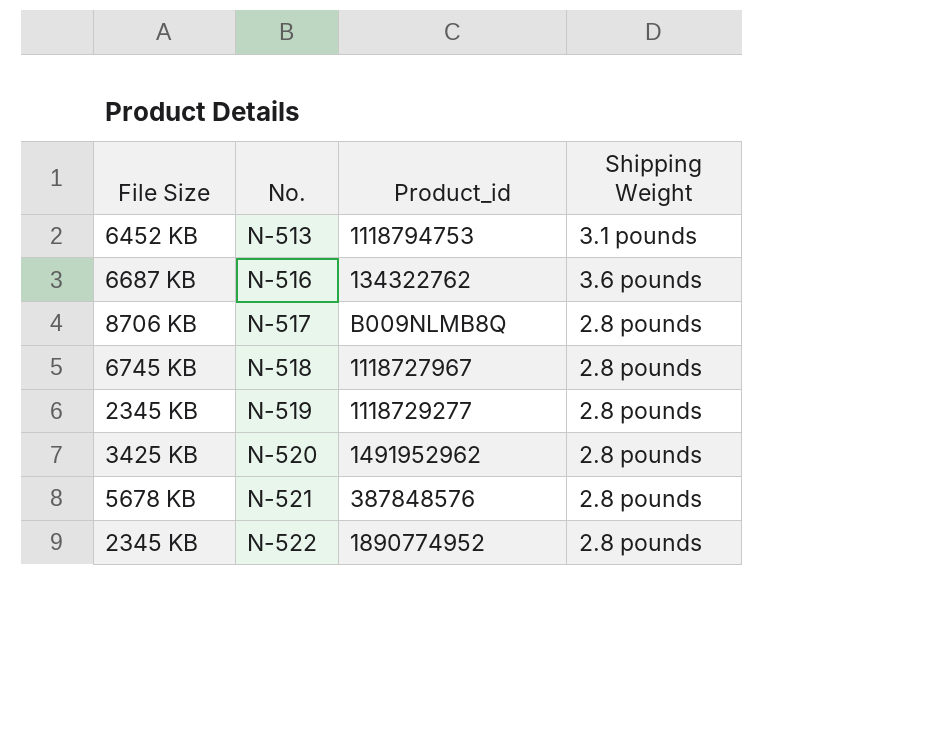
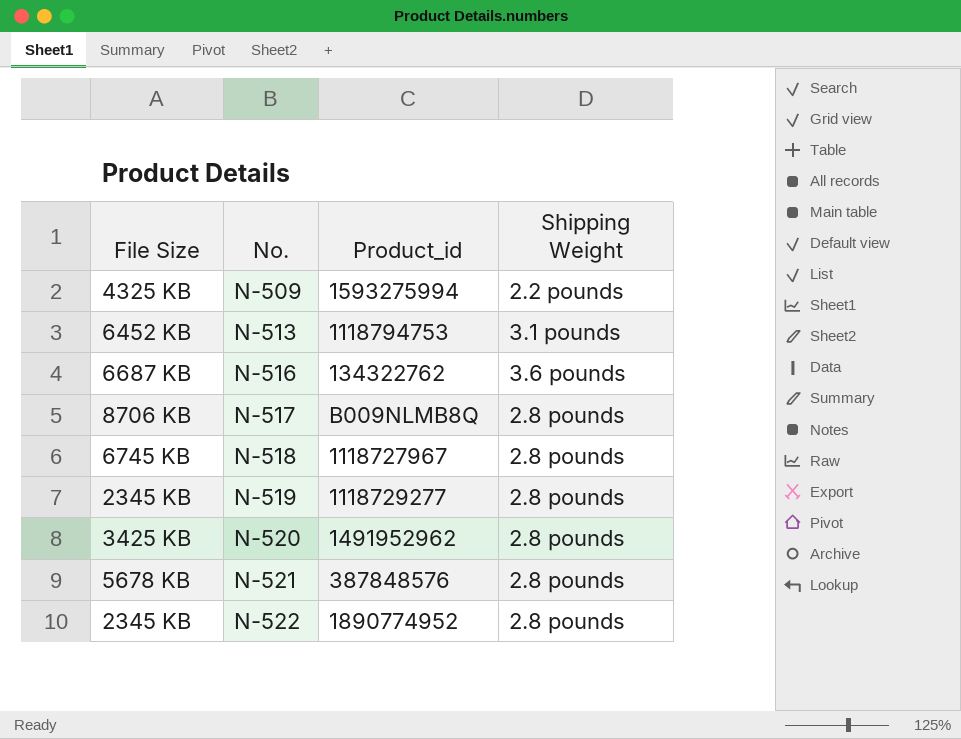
row N-509: none -> 4325 KB | 1593275994 | 2.2 pounds

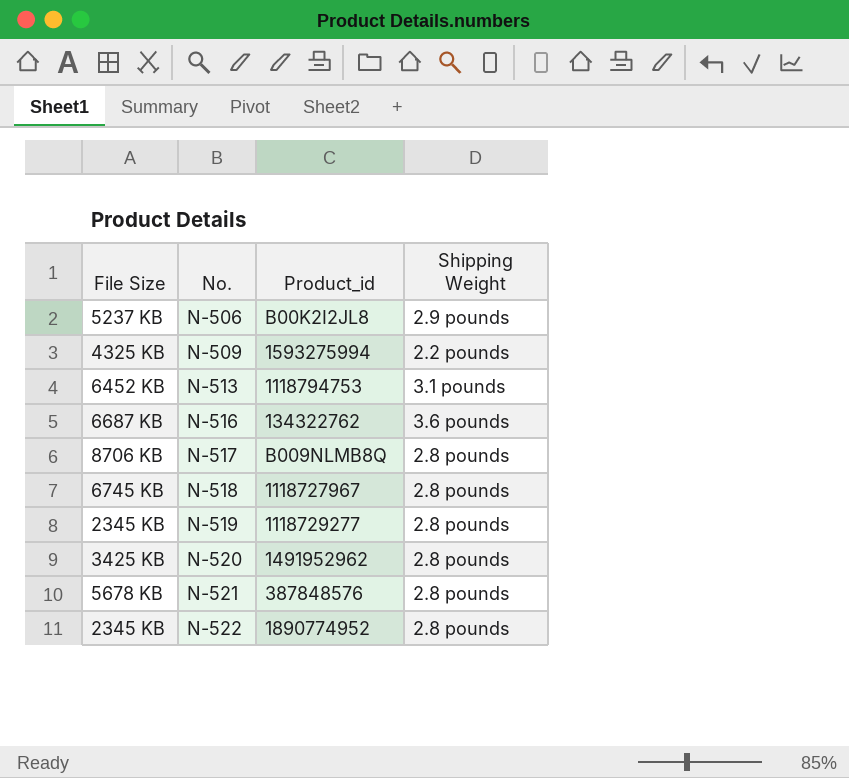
row N-506: none -> 5237 KB | B00K2I2JL8 | 2.9 pounds

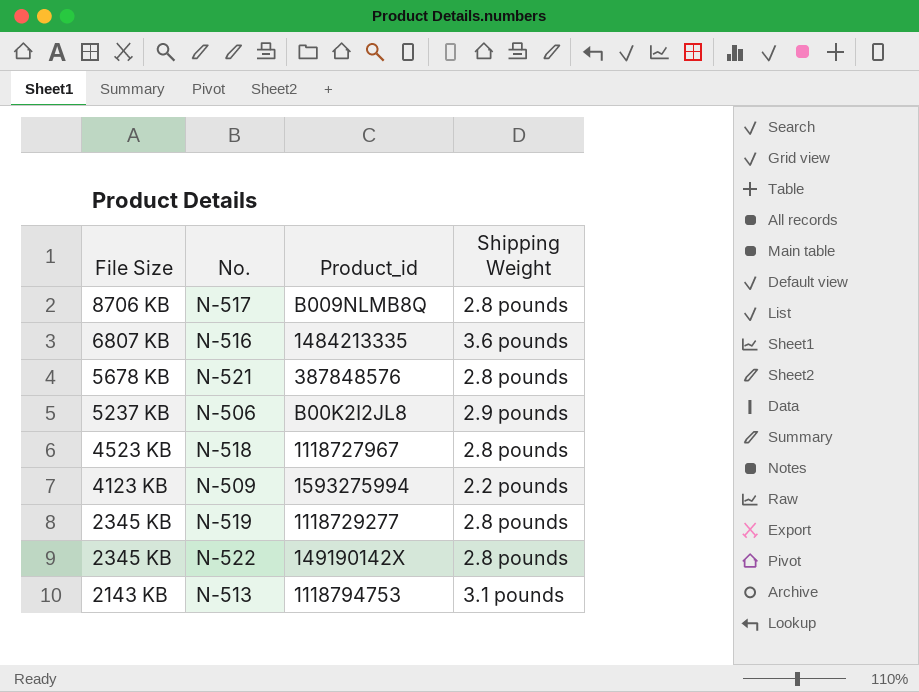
row order: No. ascending -> File Size descending
row N-520: 3425 KB | 1491952962 | 2.8 pounds -> none
N-516 | File Size: 6687 KB -> 6807 KB
N-516 | Product_id: 134322762 -> 1484213335
N-518 | File Size: 6745 KB -> 4523 KB
N-509 | File Size: 4325 KB -> 4123 KB
N-522 | Product_id: 1890774952 -> 149190142X
N-513 | File Size: 6452 KB -> 2143 KB

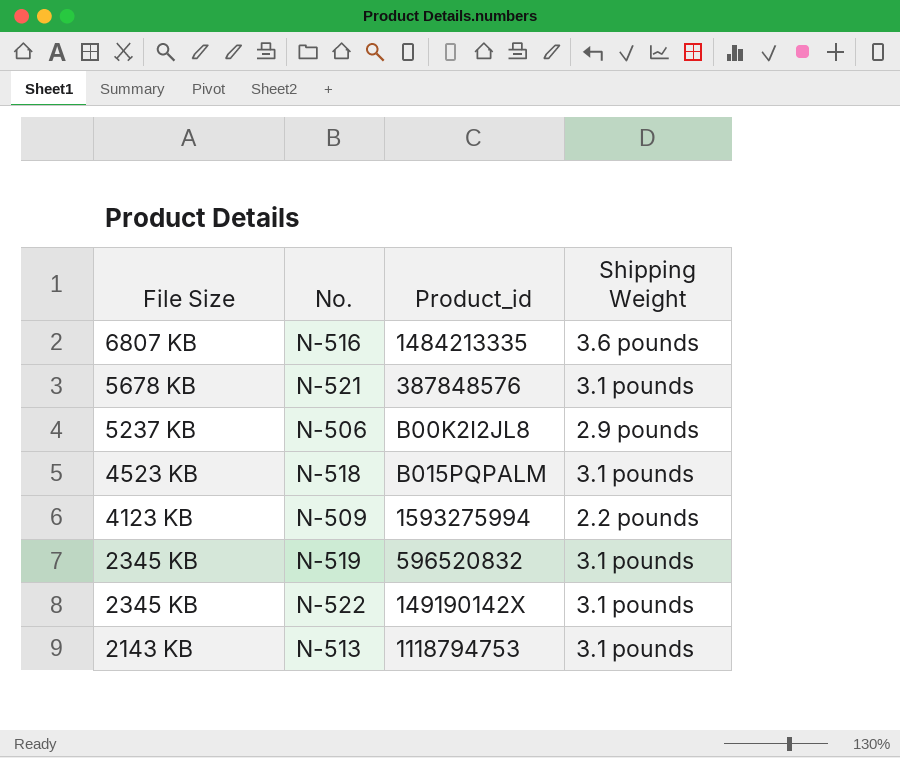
row N-517: 8706 KB | B009NLMB8Q | 2.8 pounds -> none
N-521 | Shipping Weight: 2.8 pounds -> 3.1 pounds
N-518 | Product_id: 1118727967 -> B015PQPALM
N-518 | Shipping Weight: 2.8 pounds -> 3.1 pounds
N-519 | Product_id: 1118729277 -> 596520832
N-519 | Shipping Weight: 2.8 pounds -> 3.1 pounds
N-522 | Shipping Weight: 2.8 pounds -> 3.1 pounds

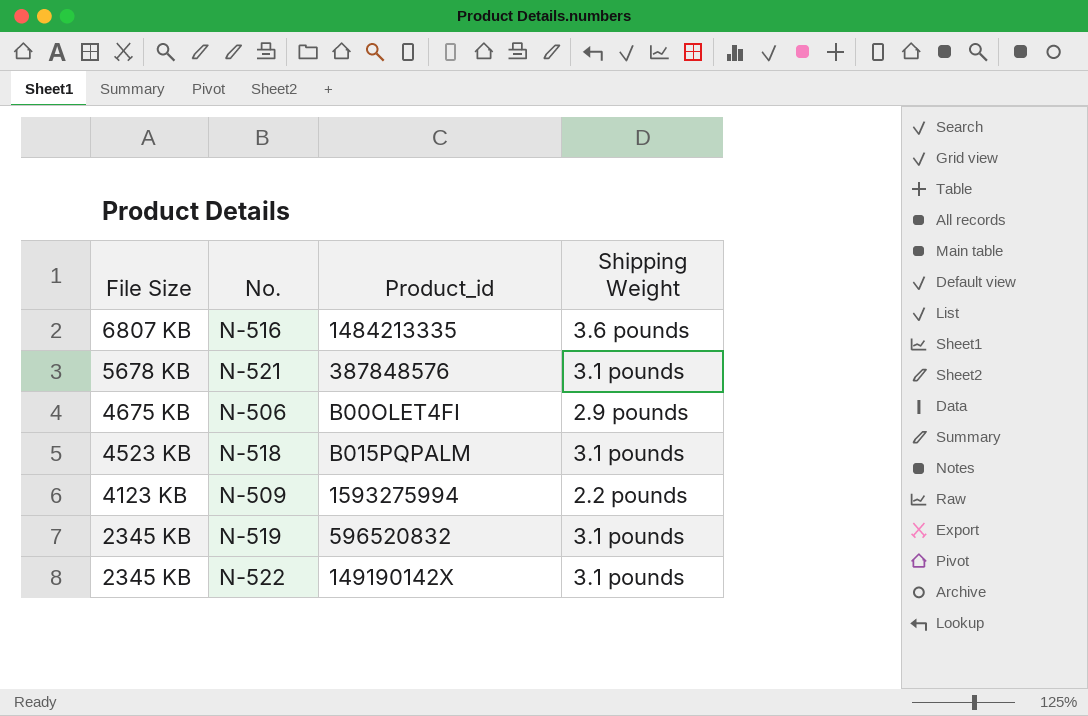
row N-513: 2143 KB | 1118794753 | 3.1 pounds -> none
N-506 | File Size: 5237 KB -> 4675 KB
N-506 | Product_id: B00K2I2JL8 -> B00OLET4FI

